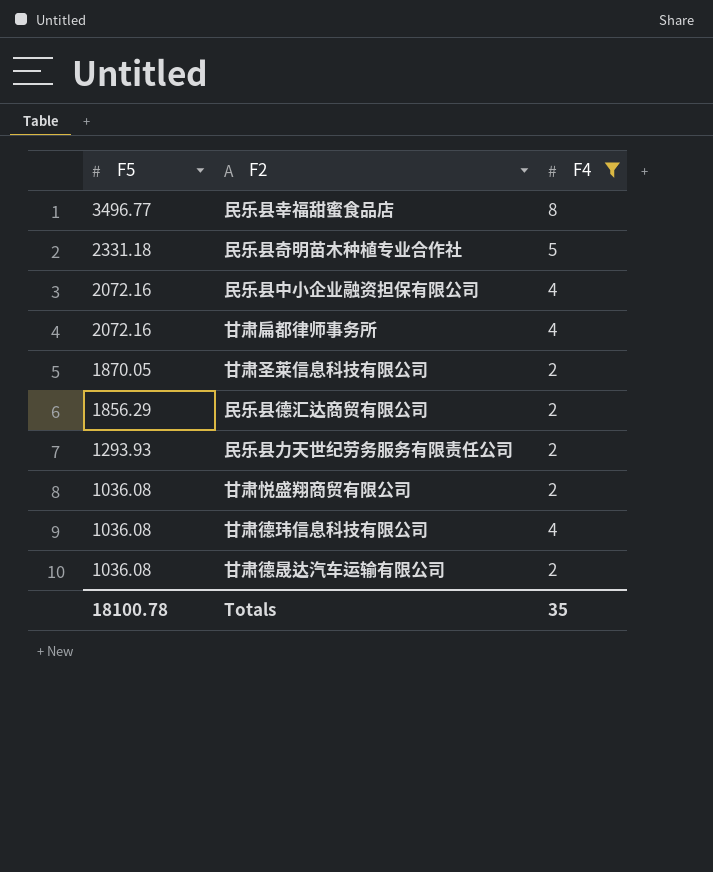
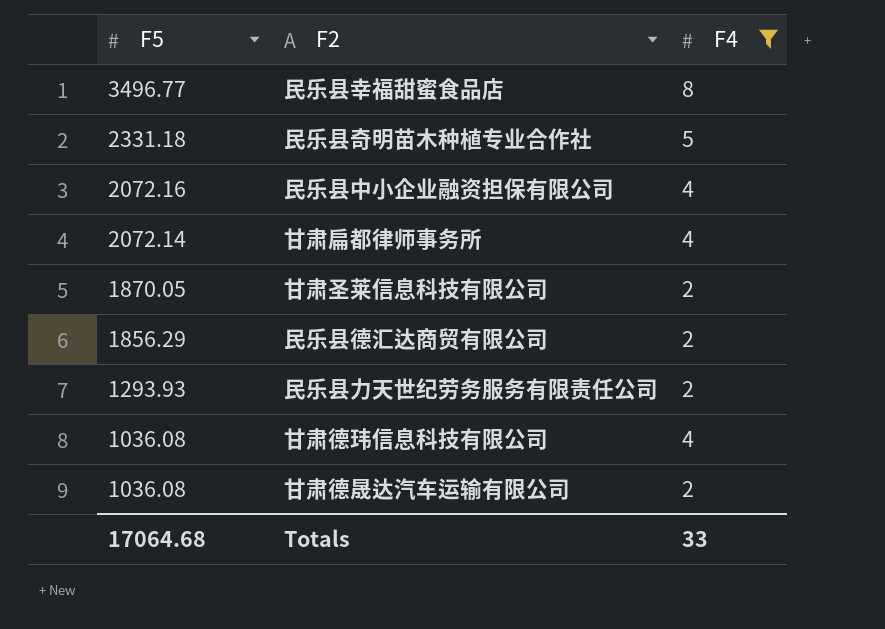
row 甘肃悦盛翔商贸有限公司: 1036.08 | 2 -> none
甘肃扁都律师事务所 | F5: 2072.16 -> 2072.14
Totals | F5: 18100.78 -> 17064.68
Totals | F4: 35 -> 33

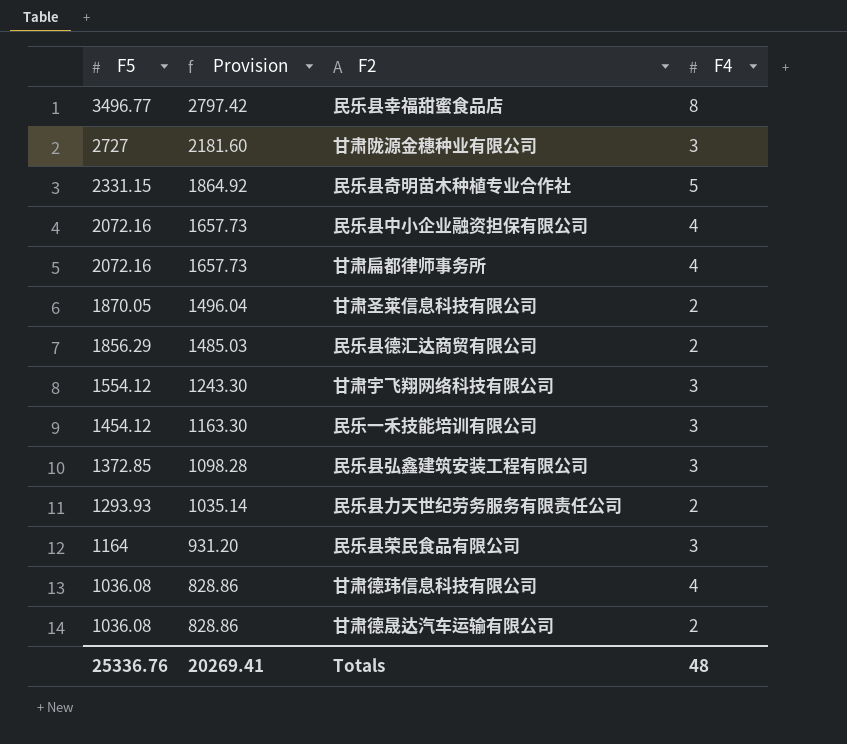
filter: F4 != 3 -> none
column Provision | formula: none -> [F5] * 0.8
民乐县奇明苗木种植专业合作社 | F5: 2331.18 -> 2331.15
甘肃扁都律师事务所 | F5: 2072.14 -> 2072.16
Totals | F5: 17064.68 -> 25336.76
Totals | F4: 33 -> 48

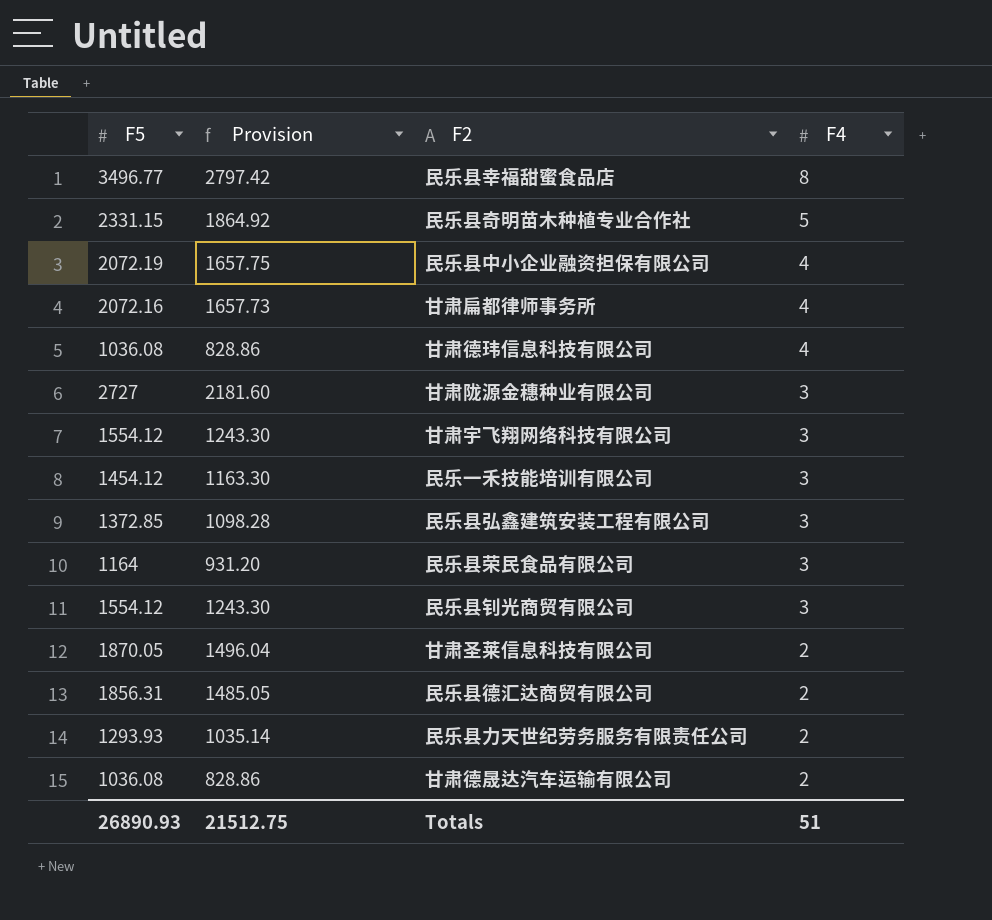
row order: F5 descending -> F4 descending
民乐县中小企业融资担保有限公司 | F5: 2072.16 -> 2072.19
民乐县中小企业融资担保有限公司 | Provision: 1657.73 -> 1657.75
row 民乐县钊光商贸有限公司: none -> 1554.12 | 1243.30 | 3
民乐县德汇达商贸有限公司 | F5: 1856.29 -> 1856.31
民乐县德汇达商贸有限公司 | Provision: 1485.03 -> 1485.05
Totals | F5: 25336.76 -> 26890.93
Totals | Provision: 20269.41 -> 21512.75
Totals | F4: 48 -> 51

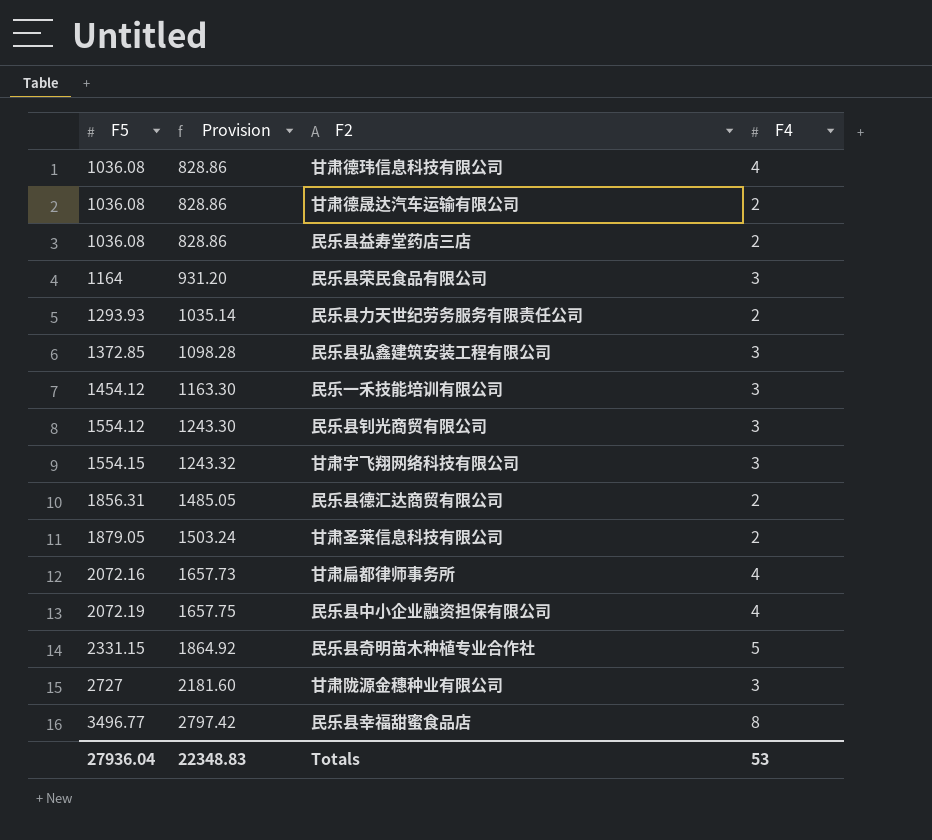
row order: F4 descending -> F5 ascending
row 民乐县益寿堂药店三店: none -> 1036.08 | 828.86 | 2
甘肃宇飞翔网络科技有限公司 | F5: 1554.12 -> 1554.15
甘肃宇飞翔网络科技有限公司 | Provision: 1243.30 -> 1243.32
甘肃圣莱信息科技有限公司 | F5: 1870.05 -> 1879.05
甘肃圣莱信息科技有限公司 | Provision: 1496.04 -> 1503.24
Totals | F5: 26890.93 -> 27936.04
Totals | Provision: 21512.75 -> 22348.83
Totals | F4: 51 -> 53

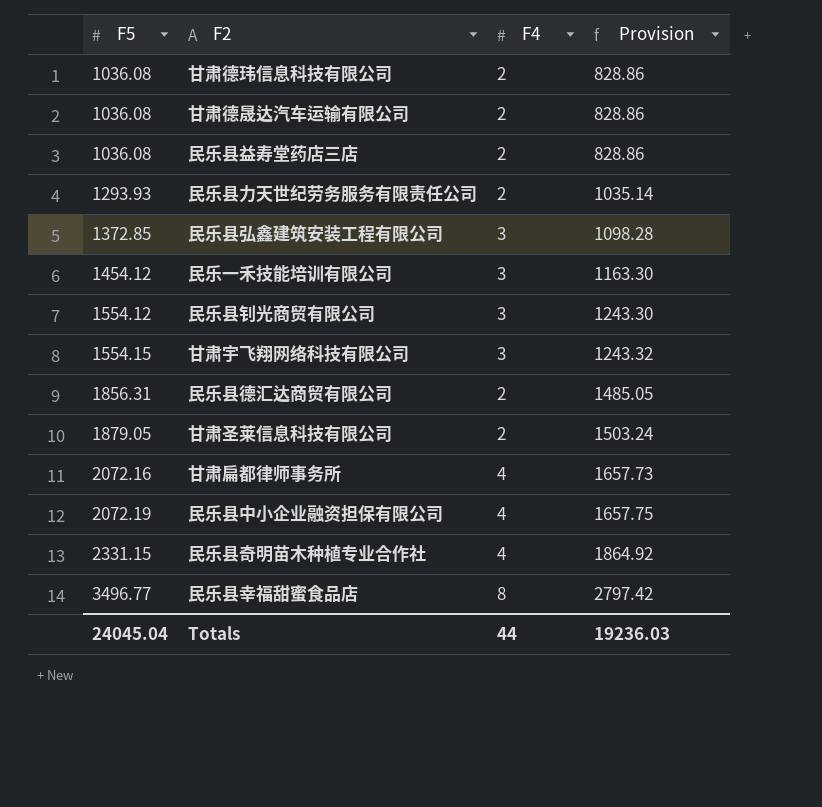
column Provision | position: 2 -> 4
row 民乐县荣民食品有限公司: 1164 | 931.20 | 3 -> none
row 甘肃陇源金穗种业有限公司: 2727 | 2181.60 | 3 -> none
甘肃德玮信息科技有限公司 | F4: 4 -> 2
民乐县奇明苗木种植专业合作社 | F4: 5 -> 4
Totals | F5: 27936.04 -> 24045.04
Totals | F4: 53 -> 44
Totals | Provision: 22348.83 -> 19236.03

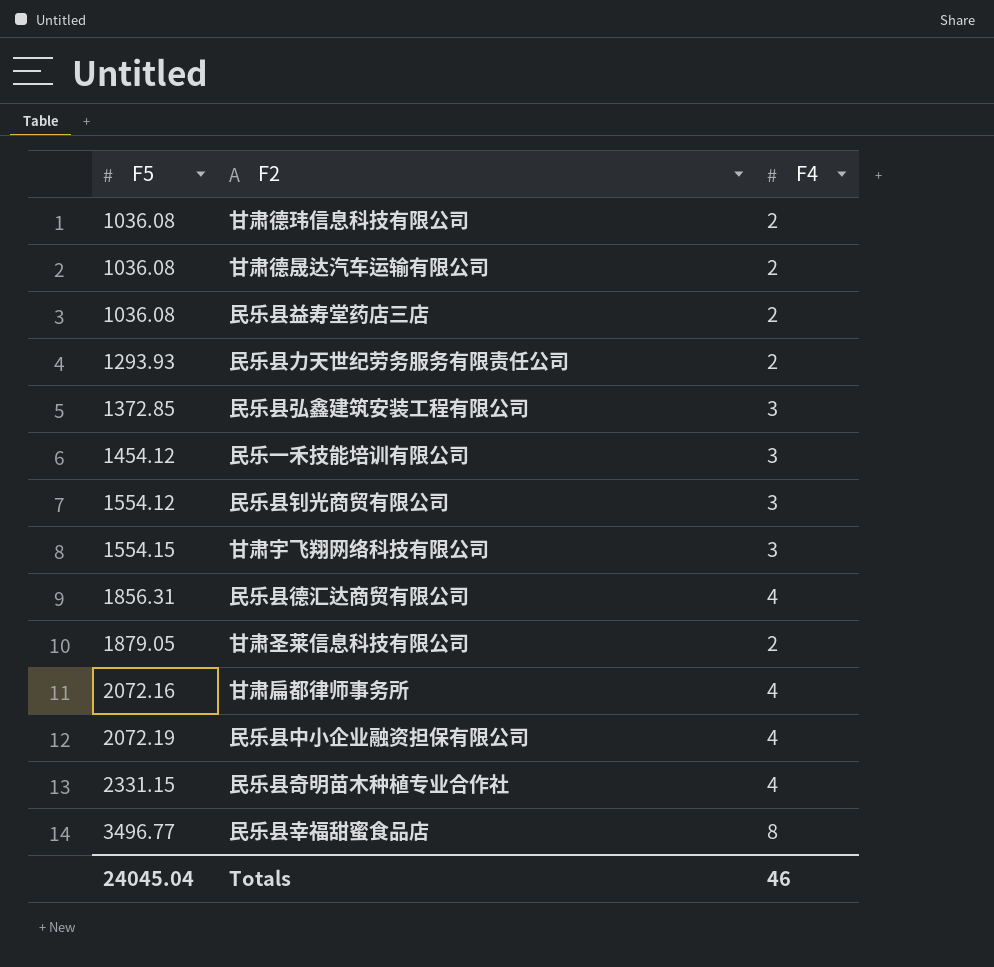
column Provision | formula: [F5] * 0.8 -> none
民乐县德汇达商贸有限公司 | F4: 2 -> 4
Totals | F4: 44 -> 46

